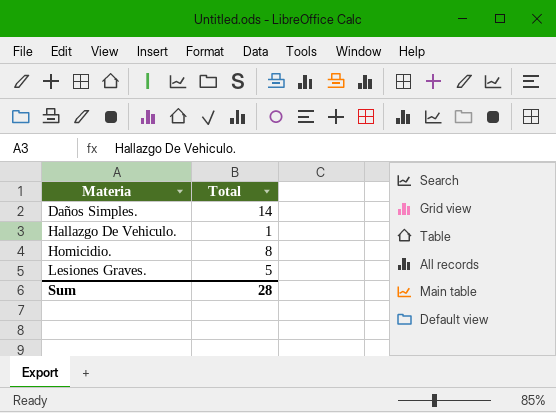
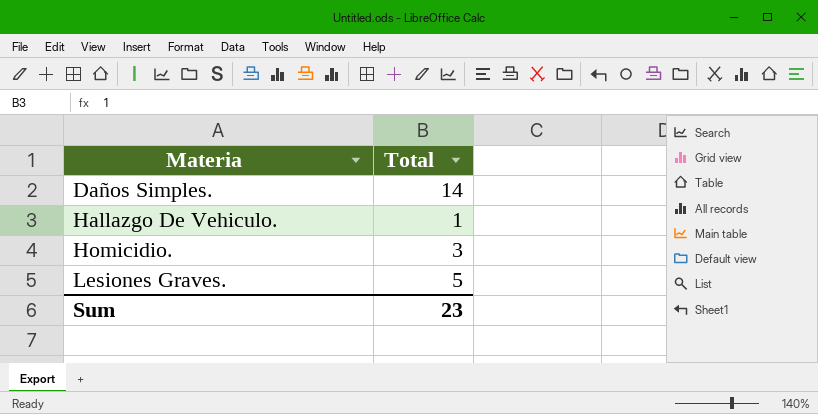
Homicidio. | Total: 8 -> 3
Sum | Total: 28 -> 23

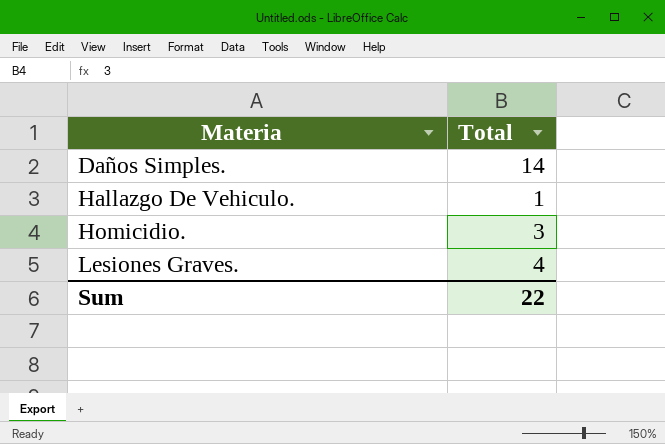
Lesiones Graves. | Total: 5 -> 4
Sum | Total: 23 -> 22

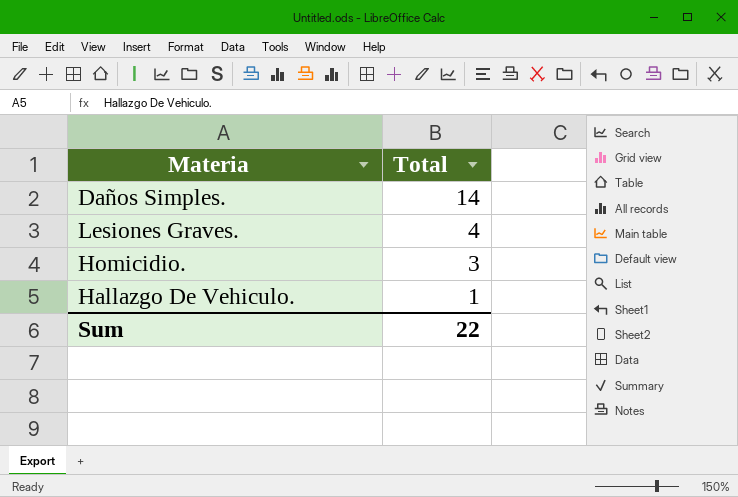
row order: Materia ascending -> Total descending

